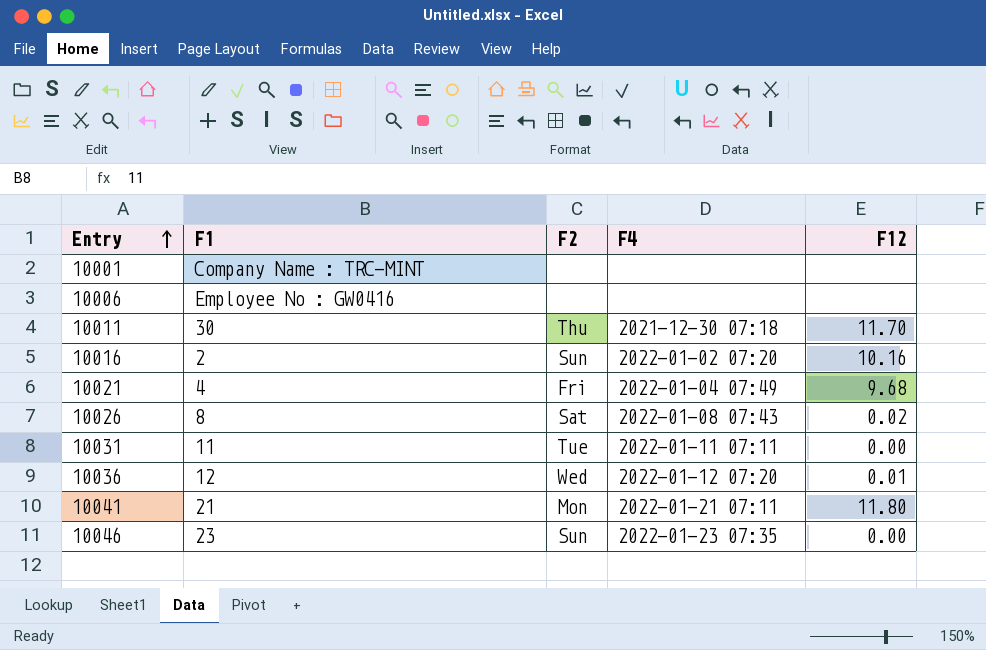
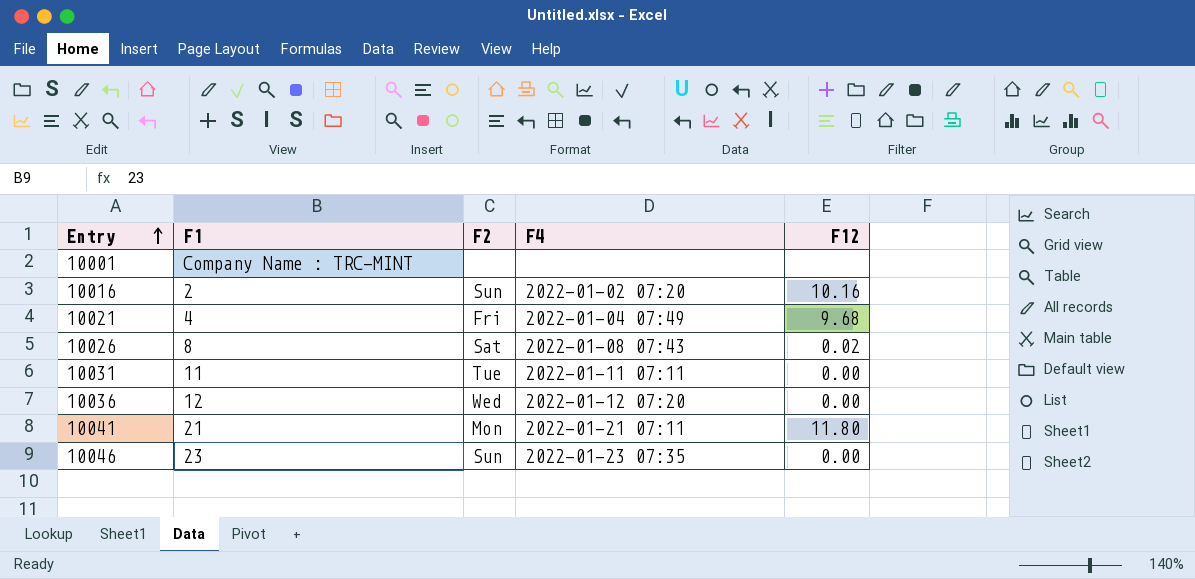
row 10006: Employee No : GW0416 | none | none | none -> none
row 10011: 30 | Thu | 2021-12-30 07:18 | 11.70 -> none
10036 | F12: 0.01 -> 0.00

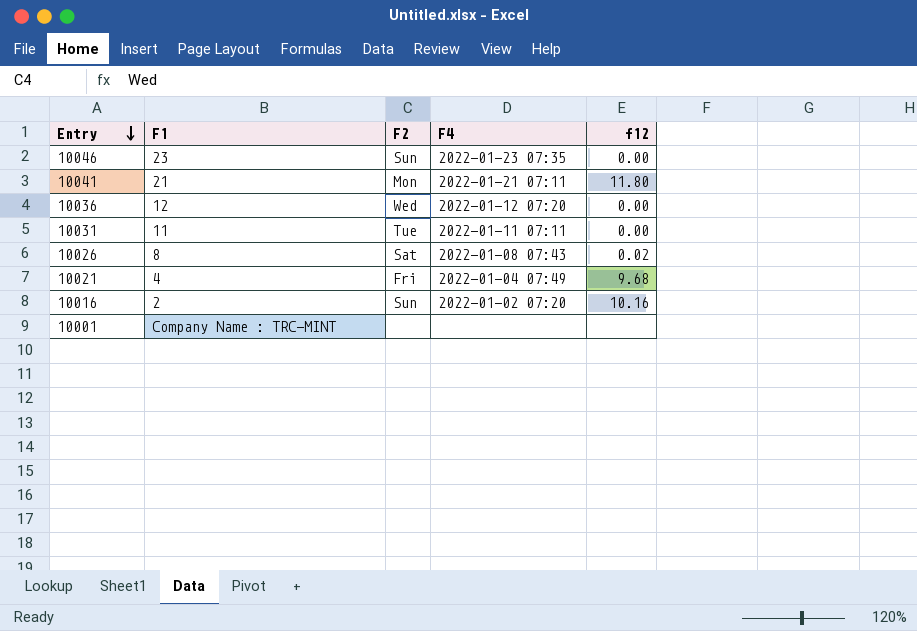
row order: Entry ascending -> Entry descending
column name: F12 -> f12

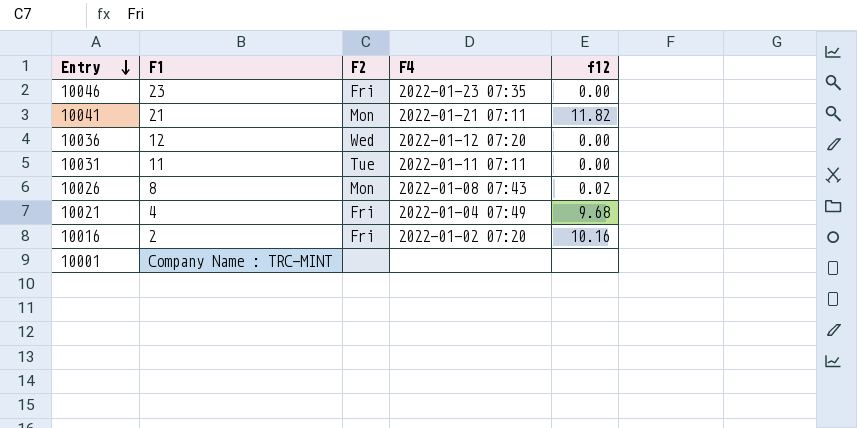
10046 | F2: Sun -> Fri
10041 | f12: 11.80 -> 11.82
10026 | F2: Sat -> Mon
10016 | F2: Sun -> Fri

